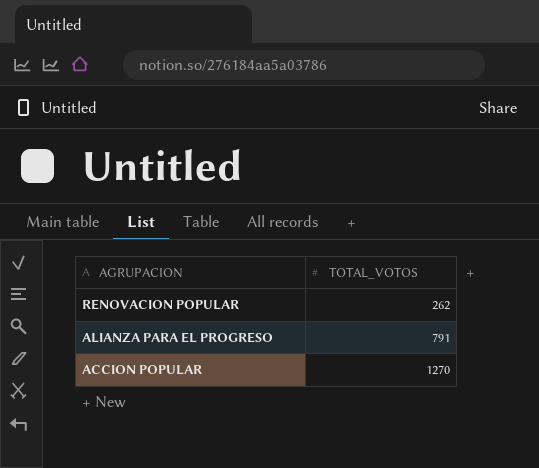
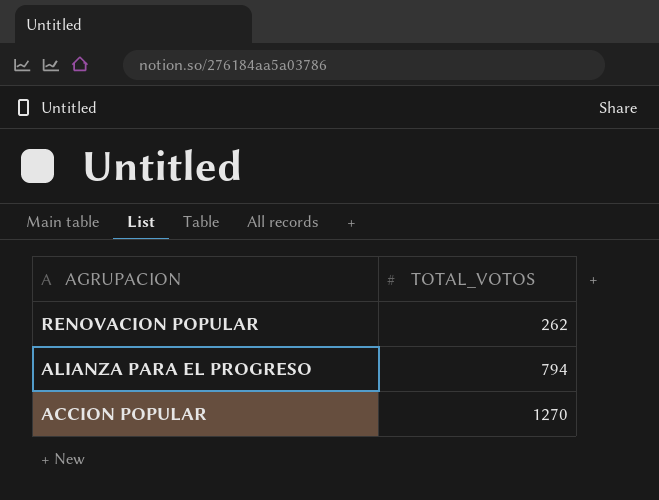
ALIANZA PARA EL PROGRESO | TOTAL_VOTOS: 791 -> 794

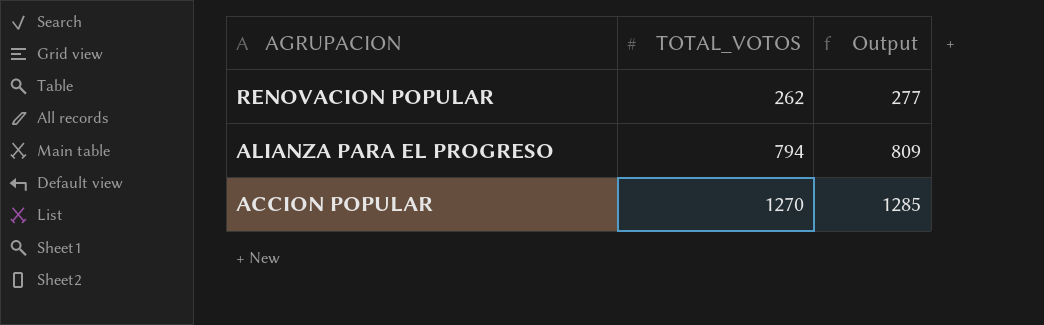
column Output | formula: none -> [TOTAL_VOTOS] + 15

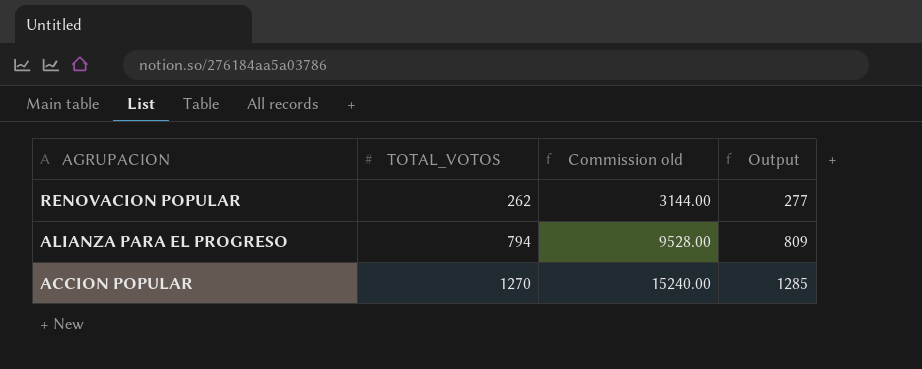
column Commission old | formula: none -> [TOTAL_VOTOS] * 12

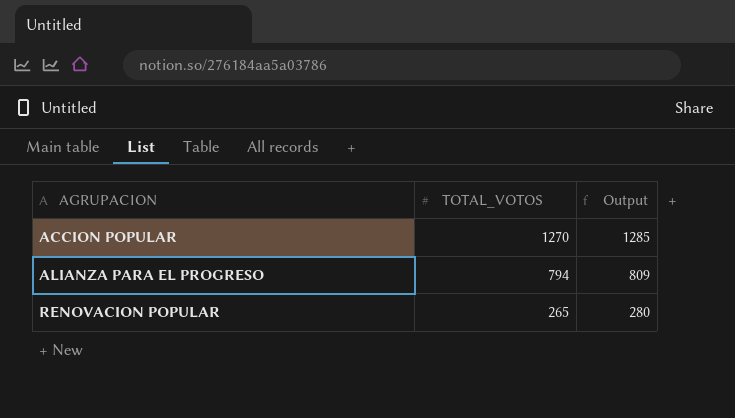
row order: AGRUPACION descending -> AGRUPACION ascending
column Commission old | formula: [TOTAL_VOTOS] * 12 -> none
RENOVACION POPULAR | TOTAL_VOTOS: 262 -> 265
RENOVACION POPULAR | Output: 277 -> 280

